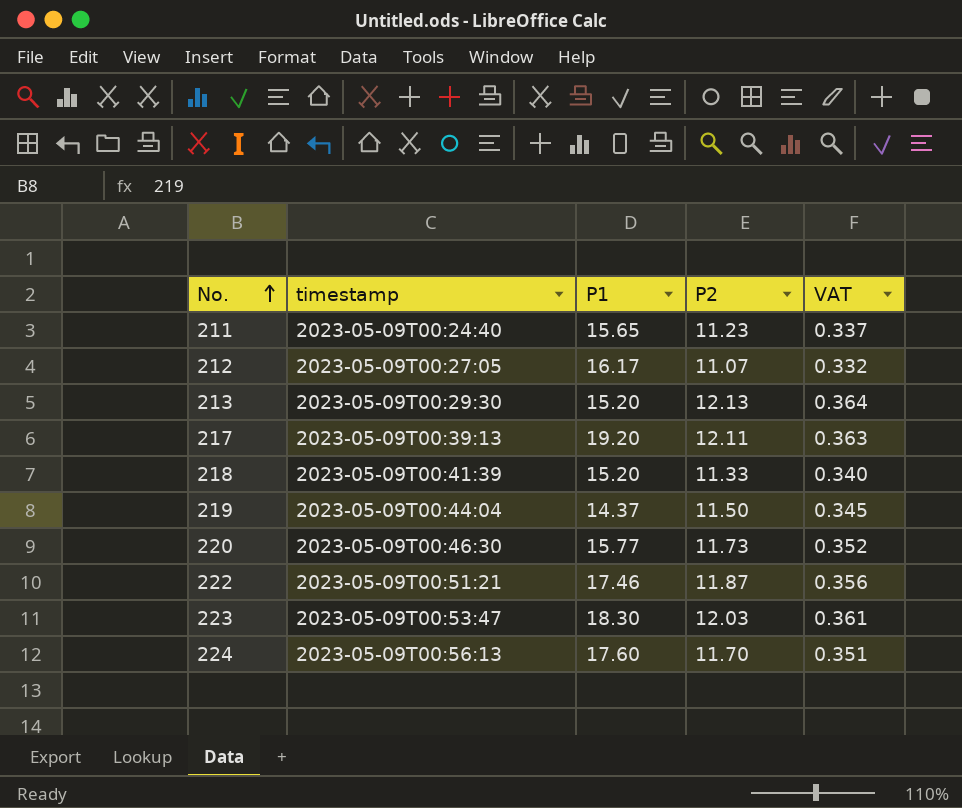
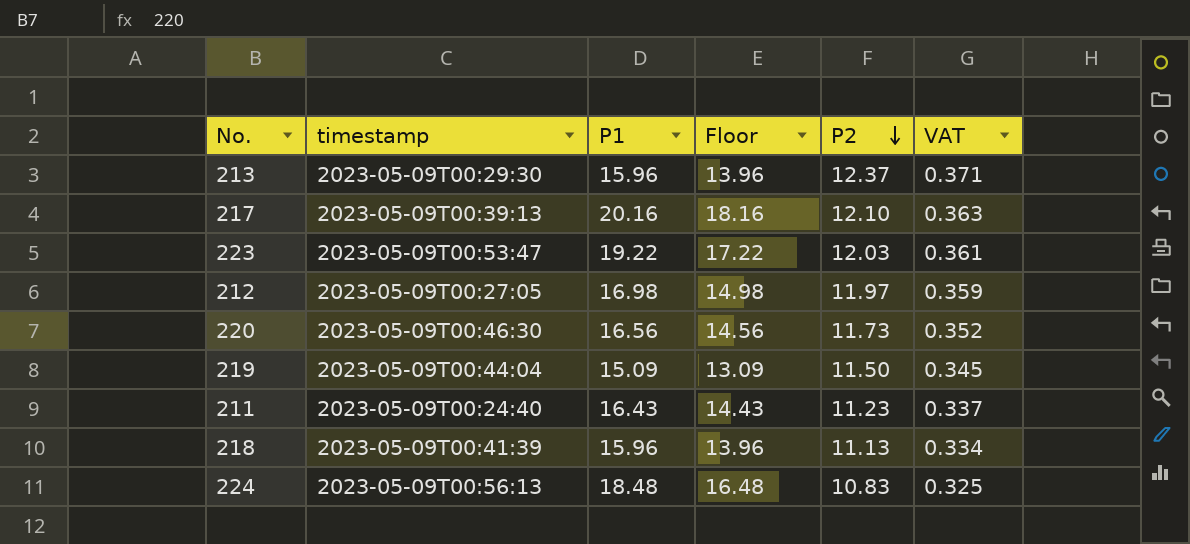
row order: No. ascending -> P2 descending
column Floor | formula: none -> [P1] - 2
row 222: 2023-05-09T00:51:21 | 17.46 | 11.87 | 0.356 -> none
213 | P1: 15.20 -> 15.96
213 | P2: 12.13 -> 12.37
213 | VAT: 0.364 -> 0.371
217 | P1: 19.20 -> 20.16
217 | P2: 12.11 -> 12.10
223 | P1: 18.30 -> 19.22
212 | P1: 16.17 -> 16.98
212 | P2: 11.07 -> 11.97
212 | VAT: 0.332 -> 0.359
220 | P1: 15.77 -> 16.56
219 | P1: 14.37 -> 15.09
211 | P1: 15.65 -> 16.43
218 | P1: 15.20 -> 15.96
218 | P2: 11.33 -> 11.13
218 | VAT: 0.340 -> 0.334
224 | P1: 17.60 -> 18.48
224 | P2: 11.70 -> 10.83
224 | VAT: 0.351 -> 0.325

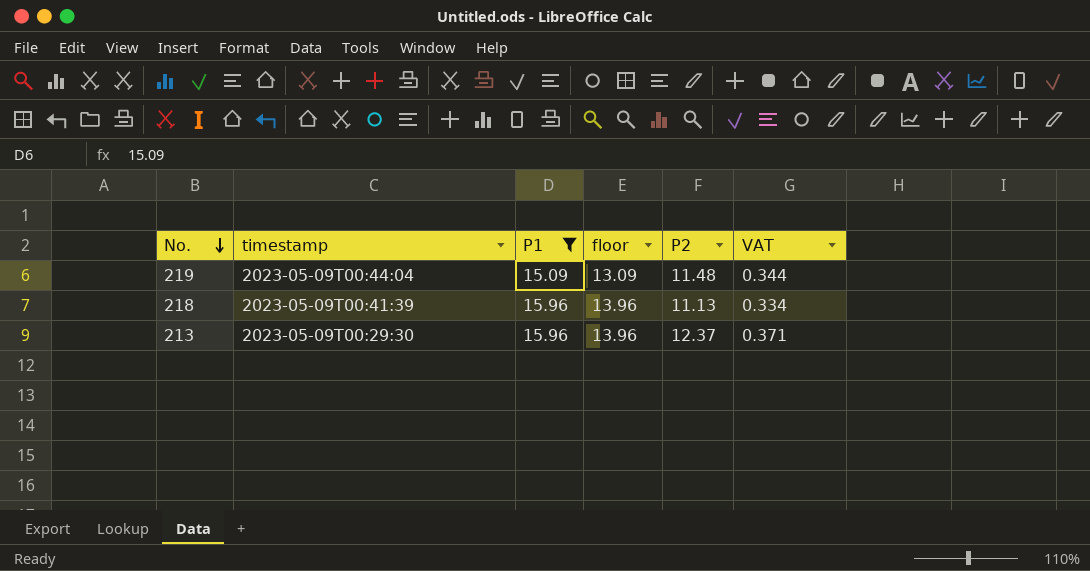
filter: none -> P1 <= 15.96
row order: P2 descending -> No. descending
column name: Floor -> floor
219 | P2: 11.50 -> 11.48
219 | VAT: 0.345 -> 0.344

